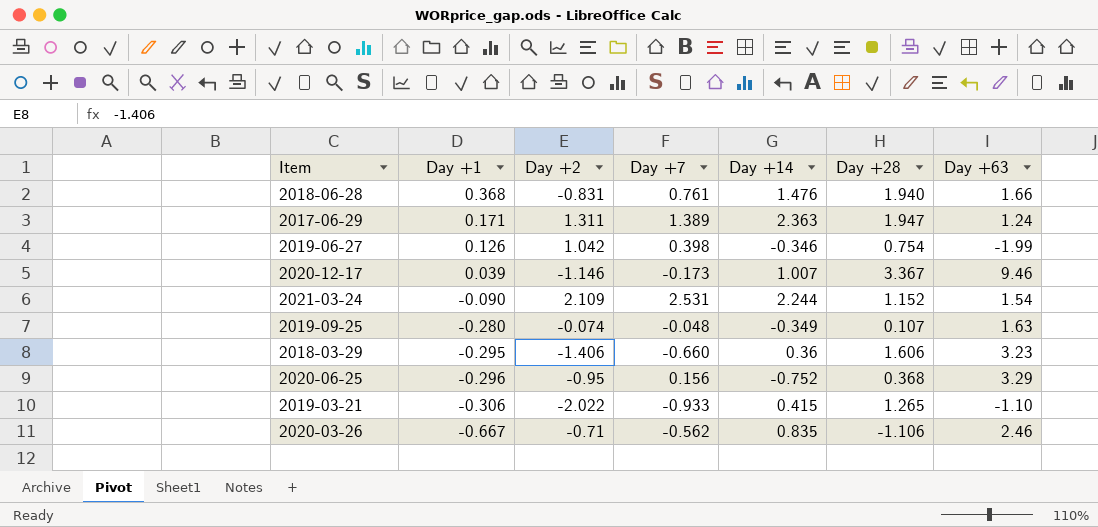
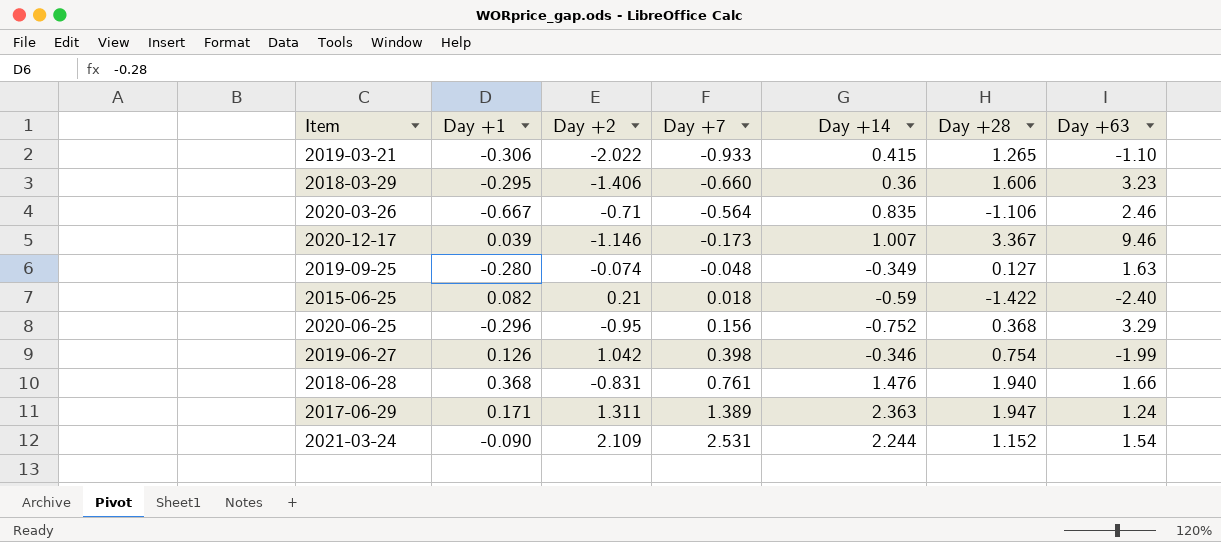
row order: Day +1 descending -> Day +7 ascending
2020-03-26 | Day +7: -0.562 -> -0.564
2019-09-25 | Day +28: 0.107 -> 0.127
row 2015-06-25: none -> 0.082 | 0.21 | 0.018 | -0.59 | -1.422 | -2.40

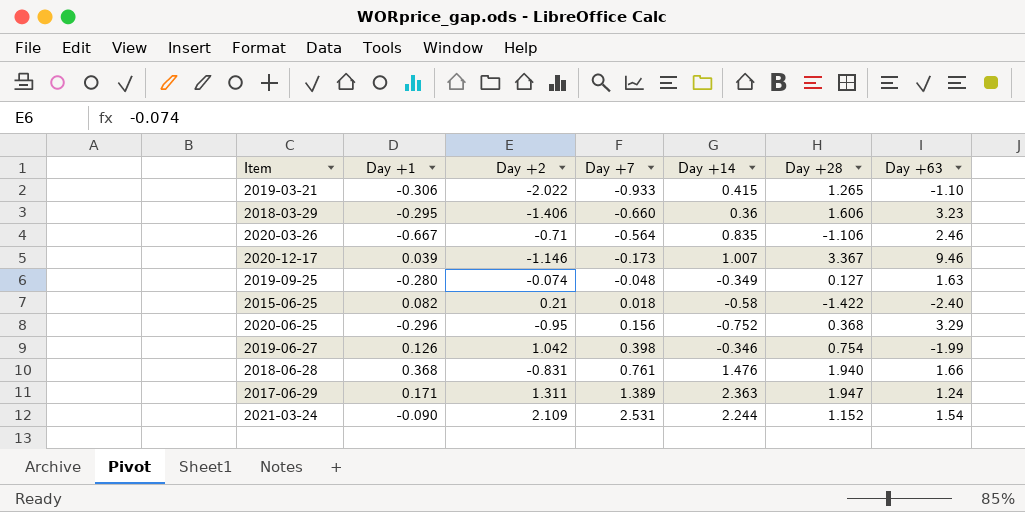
2015-06-25 | Day +14: -0.59 -> -0.58

